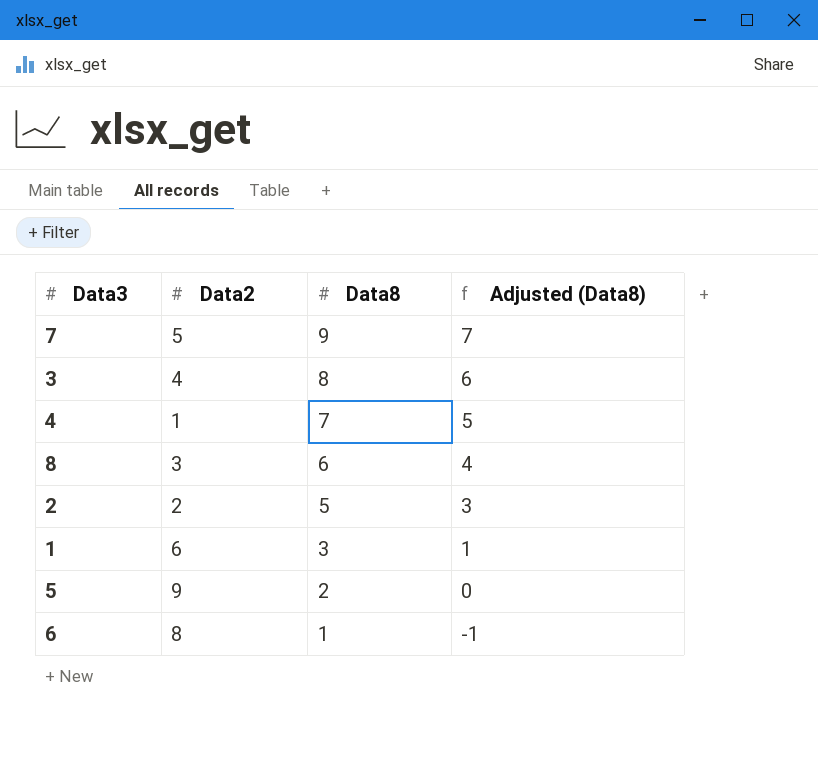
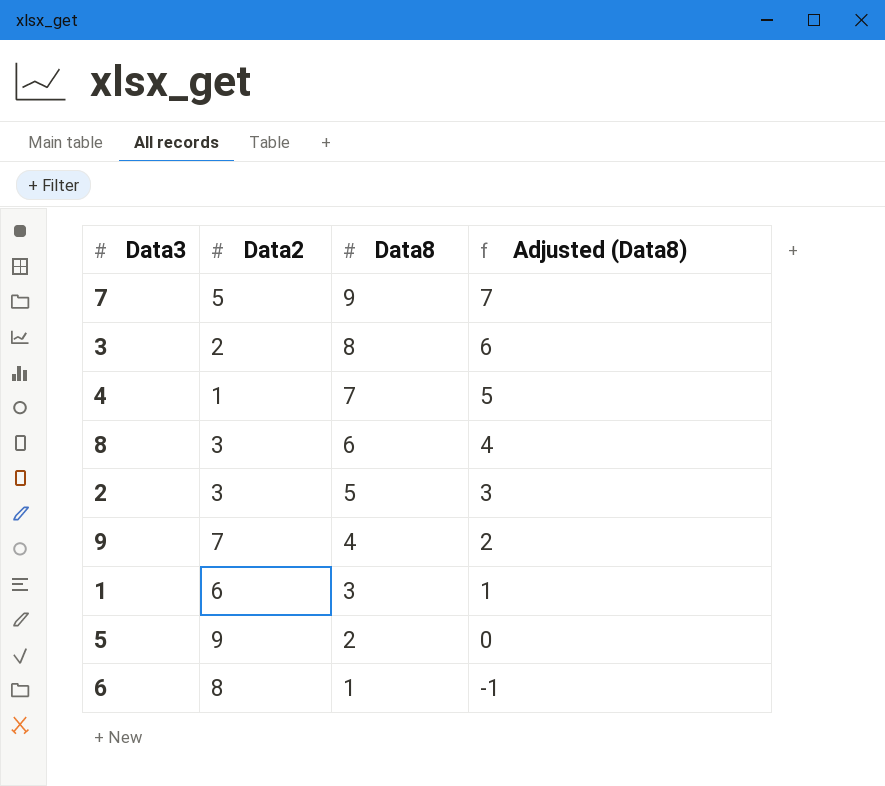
3 | Data2: 4 -> 2
2 | Data2: 2 -> 3
row 9: none -> 7 | 4 | 2

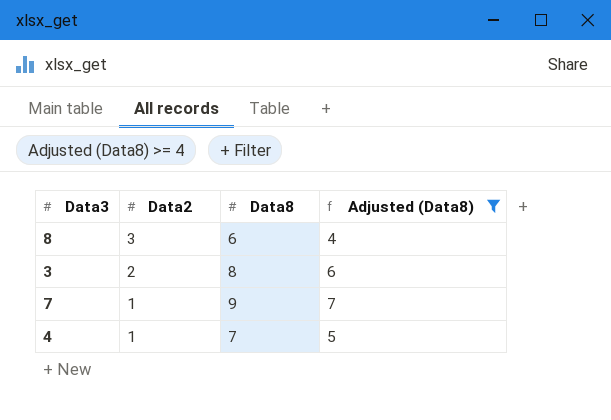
filter: none -> Adjusted (Data8) >= 4
row order: Data8 descending -> Data2 descending
7 | Data2: 5 -> 1

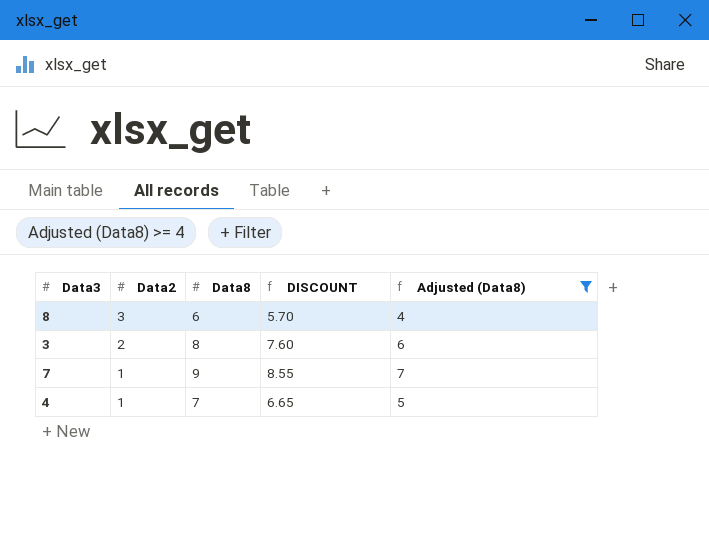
column DISCOUNT | formula: none -> [Data8] * 0.95

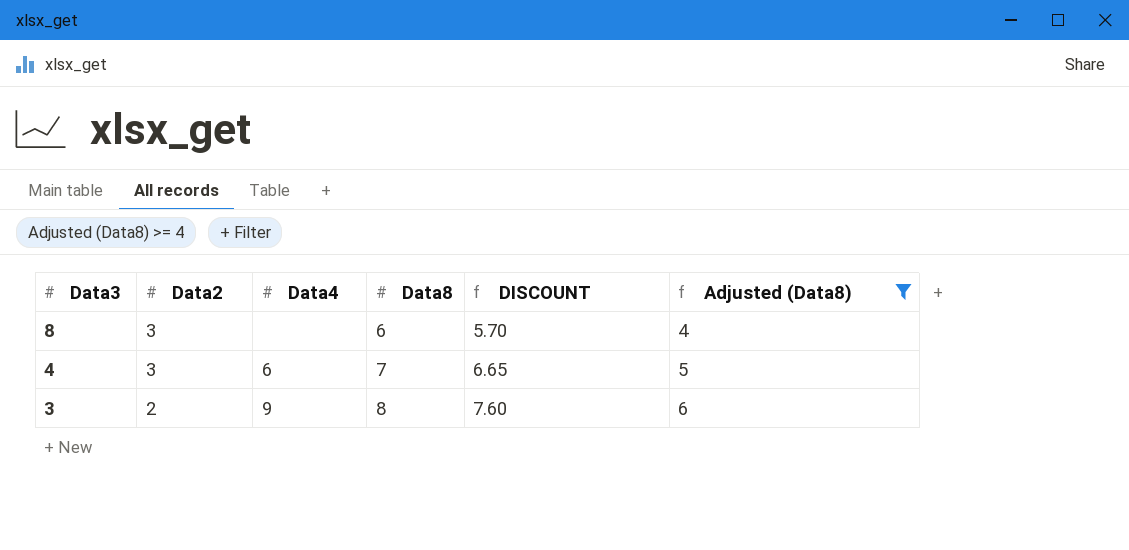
row order: Data2 descending -> Data3 descending
column Data4 | position: none -> 3
row 7: 1 | 9 | 8.55 | 7 -> none
4 | Data2: 1 -> 3

